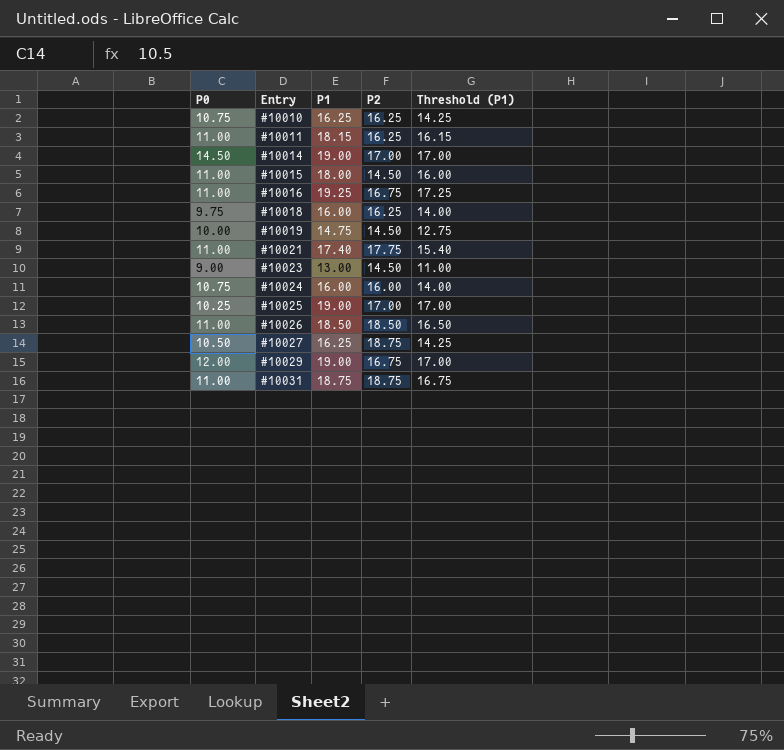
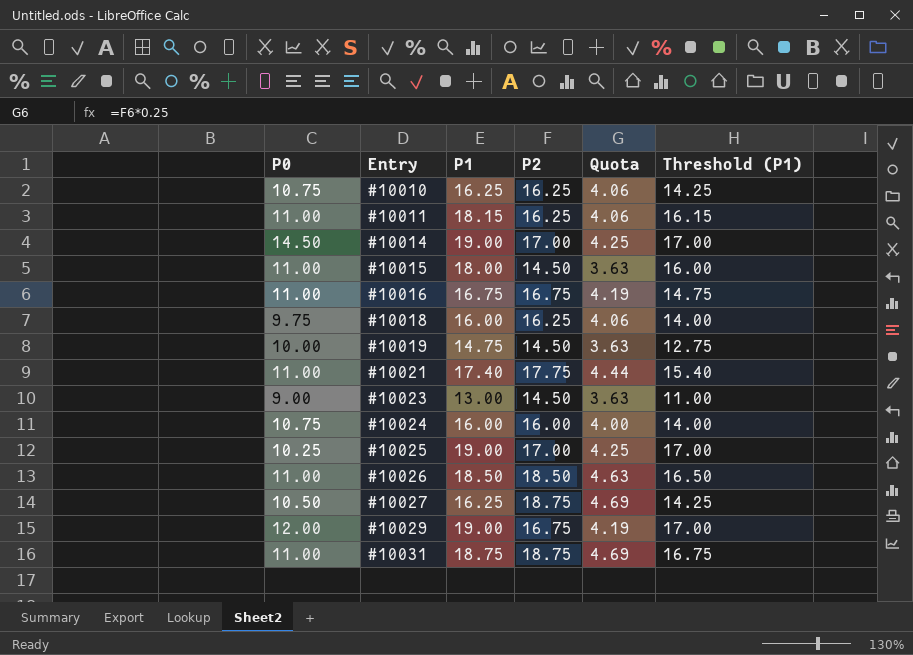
column Quota | formula: none -> [P2] * 0.25
#10016 | P1: 19.25 -> 16.75
#10016 | Threshold (P1): 17.25 -> 14.75

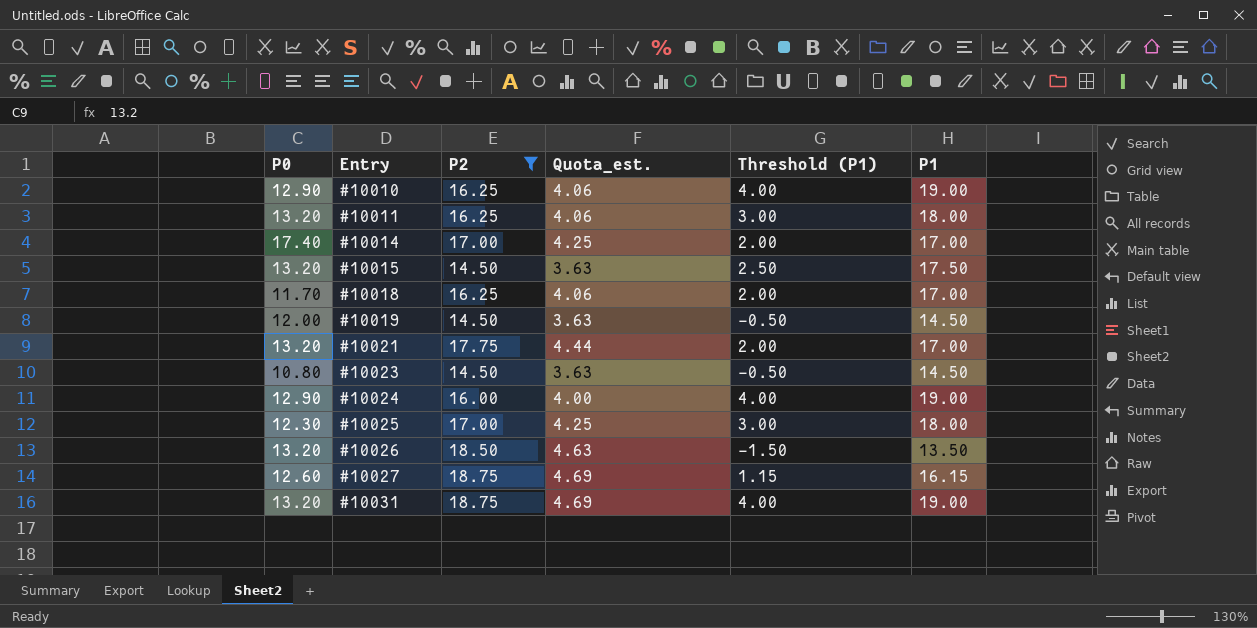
filter: none -> P2 != 16.75
column name: Quota -> Quota_est.
column Threshold (P1) | formula: [P1] - 2 -> [P1] - 15
column P1 | position: 3 -> 6
#10010 | P0: 10.75 -> 12.90
#10010 | P1: 16.25 -> 19.00
#10011 | P0: 11.00 -> 13.20
#10011 | P1: 18.15 -> 18.00
#10014 | P0: 14.50 -> 17.40
#10014 | P1: 19.00 -> 17.00
#10015 | P0: 11.00 -> 13.20
#10015 | P1: 18.00 -> 17.50
#10018 | P0: 9.75 -> 11.70
#10018 | P1: 16.00 -> 17.00
#10019 | P0: 10.00 -> 12.00
#10019 | P1: 14.75 -> 14.50
#10021 | P0: 11.00 -> 13.20
#10021 | P1: 17.40 -> 17.00
#10023 | P0: 9.00 -> 10.80
#10023 | P1: 13.00 -> 14.50
#10024 | P0: 10.75 -> 12.90
#10024 | P1: 16.00 -> 19.00
#10025 | P0: 10.25 -> 12.30
#10025 | P1: 19.00 -> 18.00
#10026 | P0: 11.00 -> 13.20
#10026 | P1: 18.50 -> 13.50
#10027 | P0: 10.50 -> 12.60
#10027 | P1: 16.25 -> 16.15
#10031 | P0: 11.00 -> 13.20
#10031 | P1: 18.75 -> 19.00

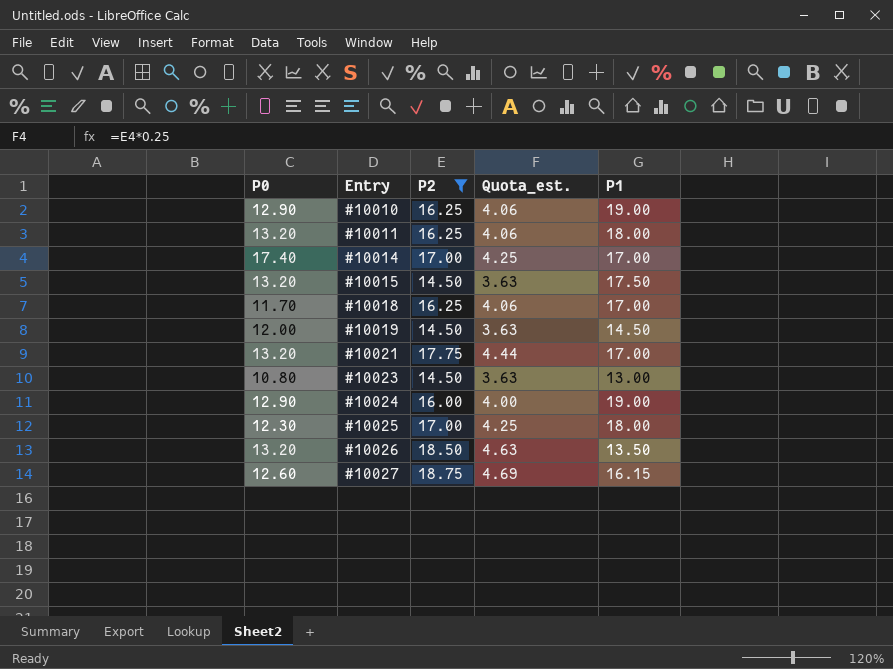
column Threshold (P1) | formula: [P1] - 15 -> none
row #10031: 13.20 | 18.75 | 4.69 | 4.00 | 19.00 -> none
#10023 | P1: 14.50 -> 13.00

